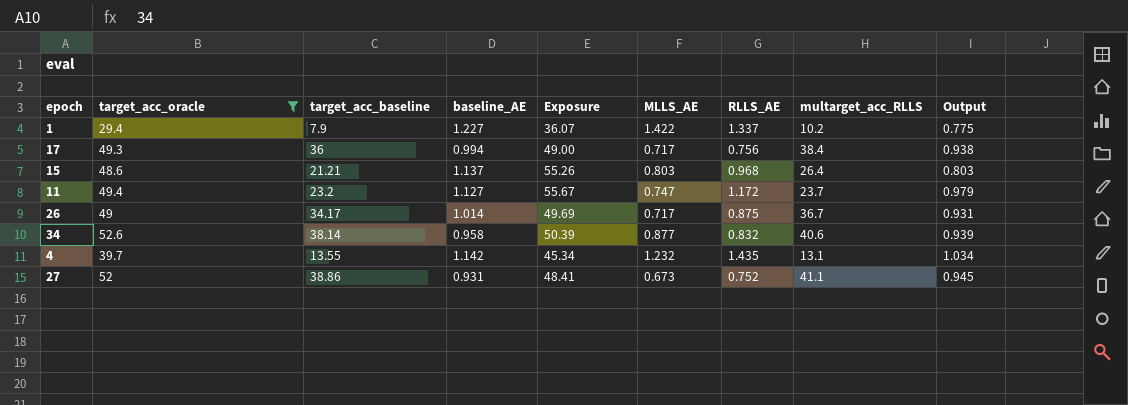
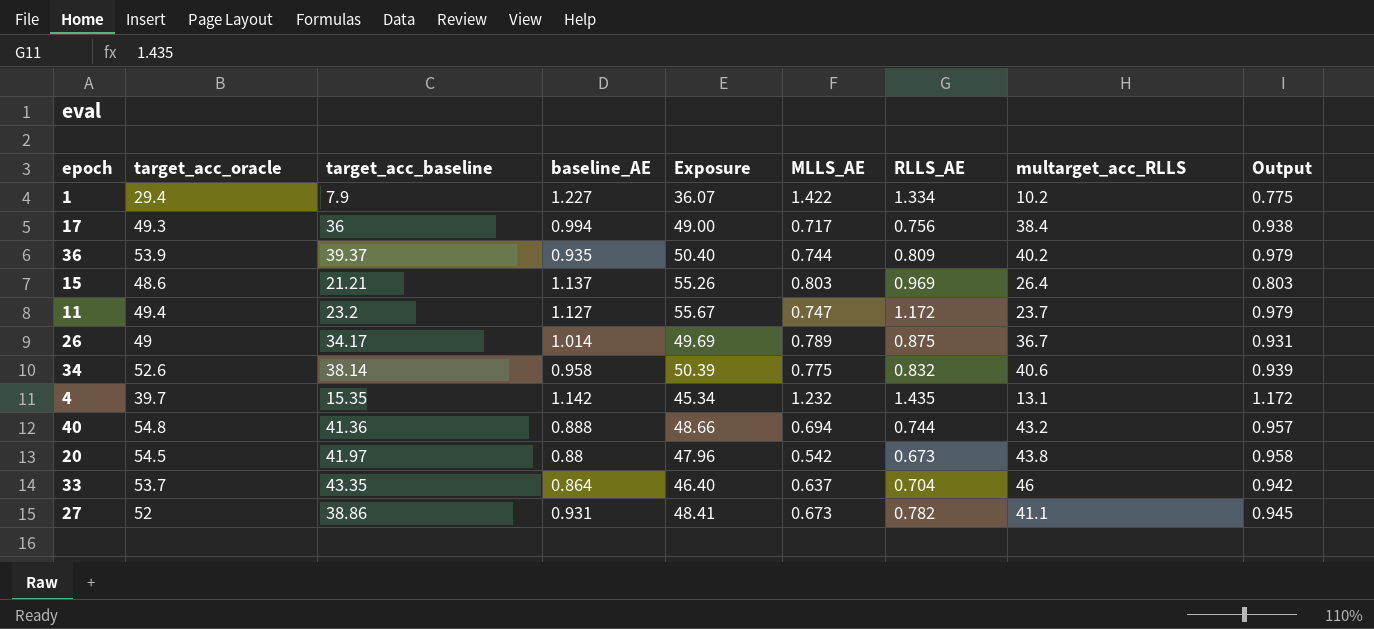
filter: target_acc_oracle <= 52.6 -> none
1 | RLLS_AE: 1.337 -> 1.334
15 | RLLS_AE: 0.968 -> 0.969
26 | MLLS_AE: 0.717 -> 0.789
34 | MLLS_AE: 0.877 -> 0.775
4 | target_acc_baseline: 13.55 -> 15.35
4 | Output: 1.034 -> 1.172
27 | RLLS_AE: 0.752 -> 0.782

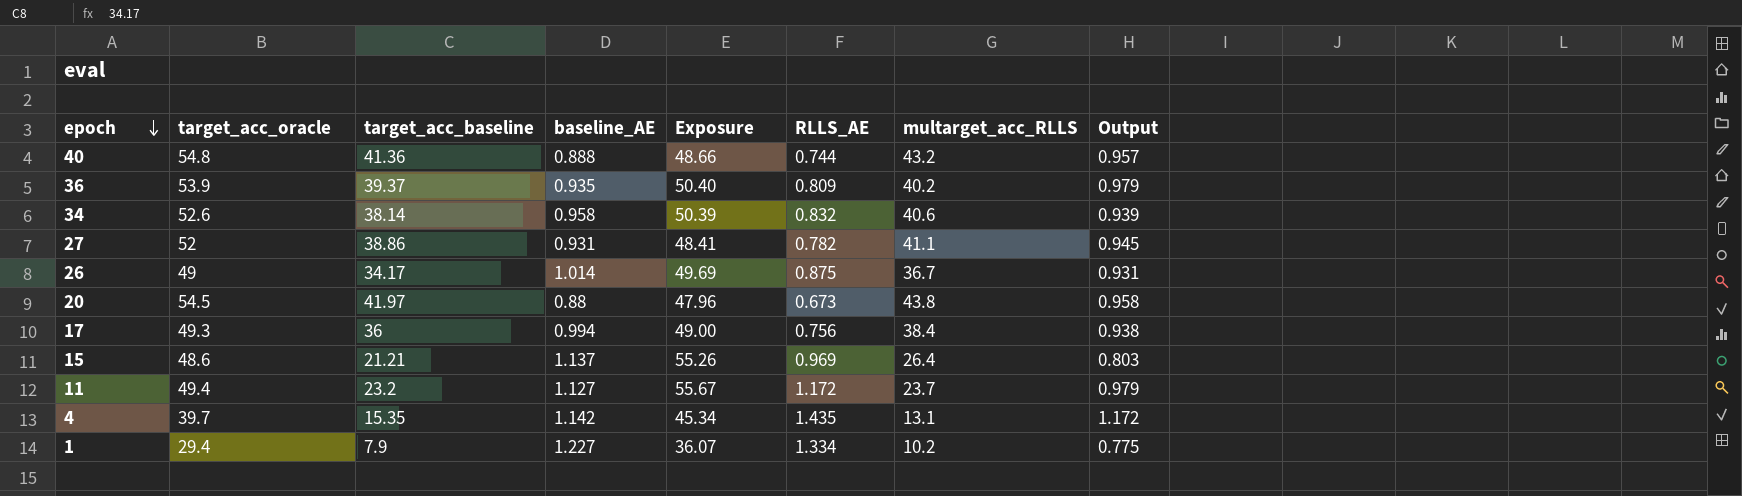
row order: none -> epoch descending
column MLLS_AE | position: 6 -> none
row 33: 53.7 | 43.35 | 0.864 | 46.40 | 0.637 | 0.704 | 46 | 0.942 -> none

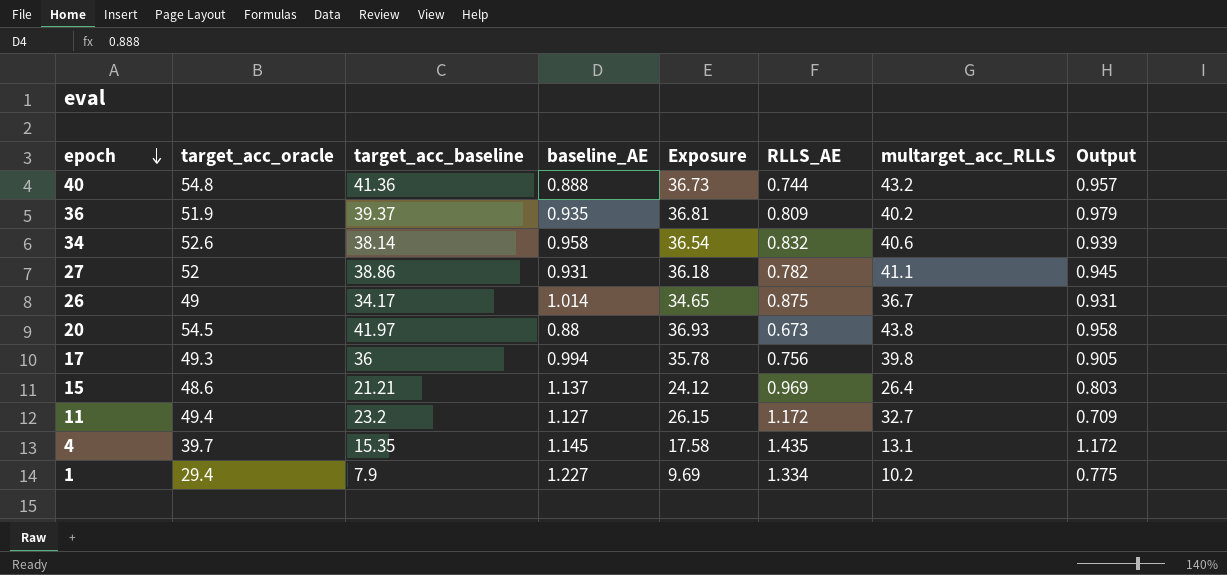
column Exposure | formula: [target_acc_oracle] * [baseline_AE] -> [target_acc_baseline] * [baseline_AE]
36 | target_acc_oracle: 53.9 -> 51.9
17 | multarget_acc_RLLS: 38.4 -> 39.8
17 | Output: 0.938 -> 0.905
11 | multarget_acc_RLLS: 23.7 -> 32.7
11 | Output: 0.979 -> 0.709
4 | baseline_AE: 1.142 -> 1.145

